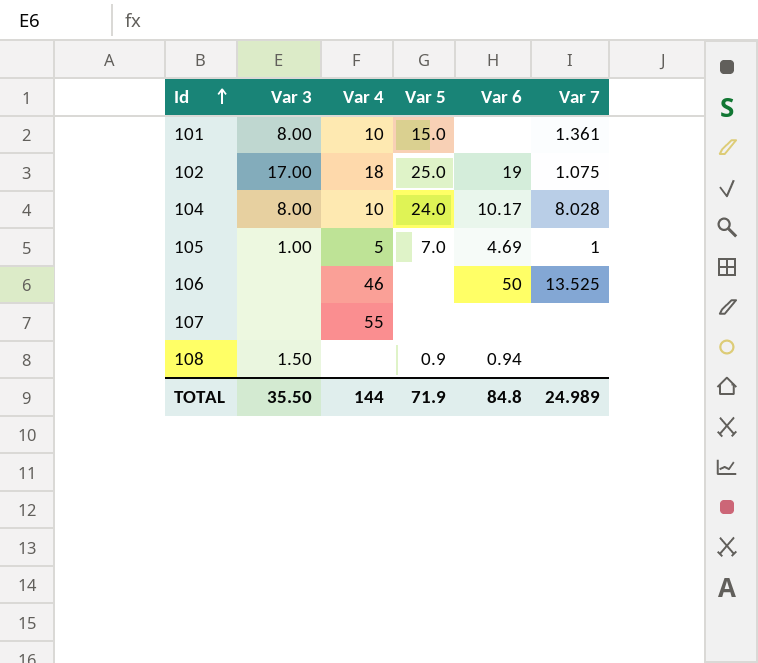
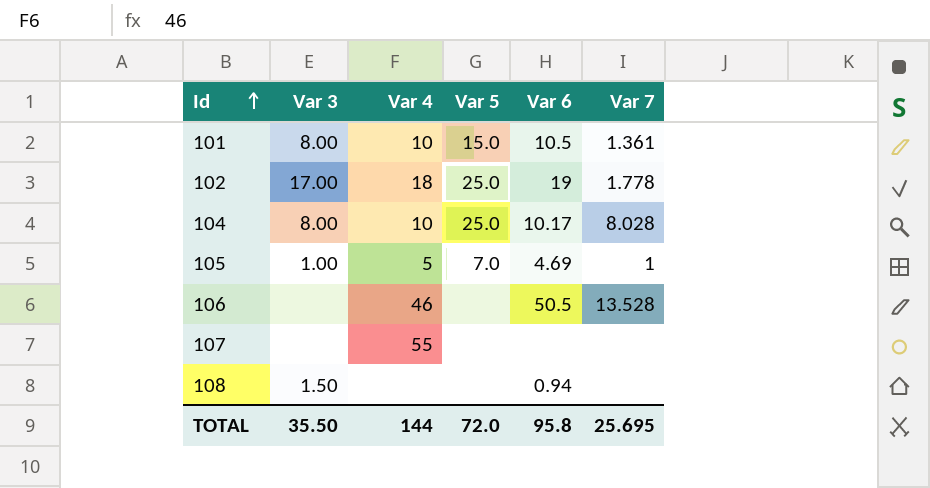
101 | Var 6: none -> 10.5
102 | Var 7: 1.075 -> 1.778
104 | Var 5: 24.0 -> 25.0
106 | Var 6: 50 -> 50.5
106 | Var 7: 13.525 -> 13.528
108 | Var 5: 0.9 -> none
TOTAL | Var 5: 71.9 -> 72.0
TOTAL | Var 6: 84.8 -> 95.8
TOTAL | Var 7: 24.989 -> 25.695

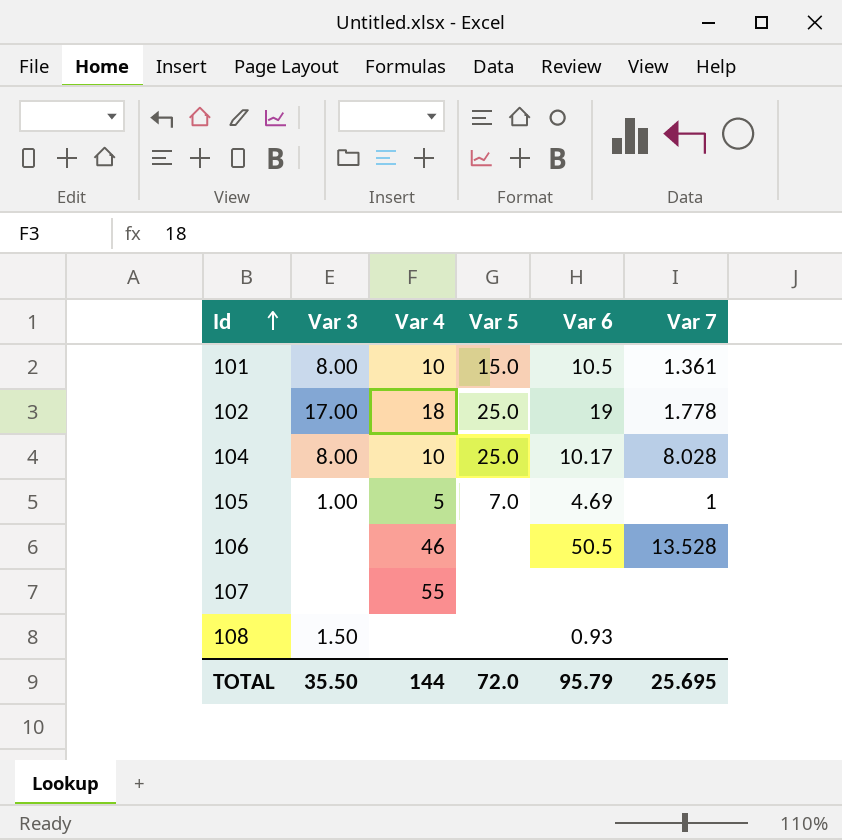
108 | Var 6: 0.94 -> 0.93
TOTAL | Var 6: 95.8 -> 95.79

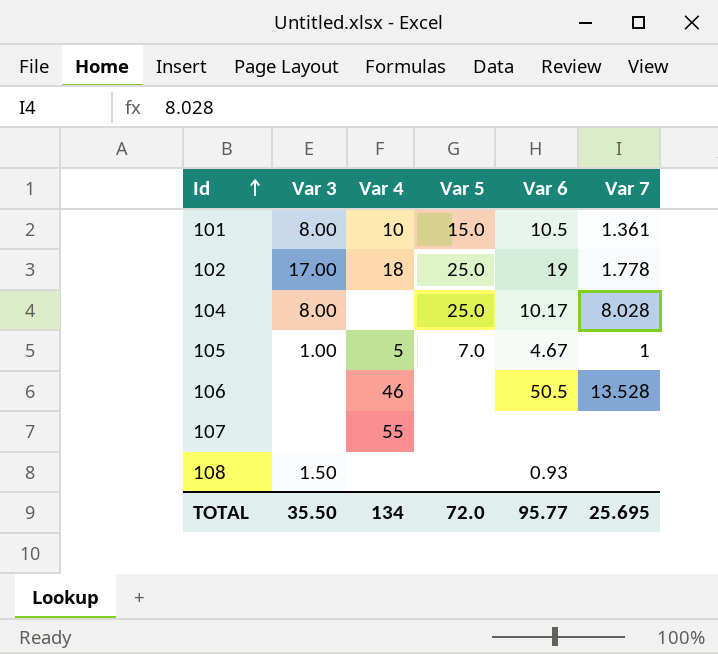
104 | Var 4: 10 -> none
105 | Var 6: 4.69 -> 4.67
TOTAL | Var 4: 144 -> 134
TOTAL | Var 6: 95.79 -> 95.77

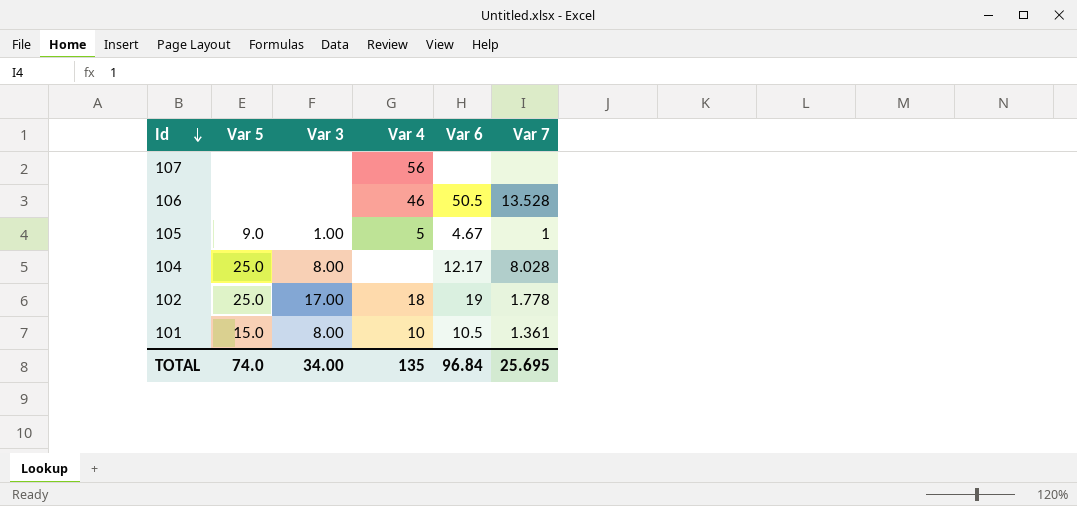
row order: Id ascending -> Id descending
column Var 5 | position: 4 -> 2
row 108: 1.50 | none | none | 0.93 | none -> none
107 | Var 4: 55 -> 56
105 | Var 5: 7.0 -> 9.0
104 | Var 6: 10.17 -> 12.17
TOTAL | Var 5: 72.0 -> 74.0
TOTAL | Var 3: 35.50 -> 34.00
TOTAL | Var 4: 134 -> 135
TOTAL | Var 6: 95.77 -> 96.84

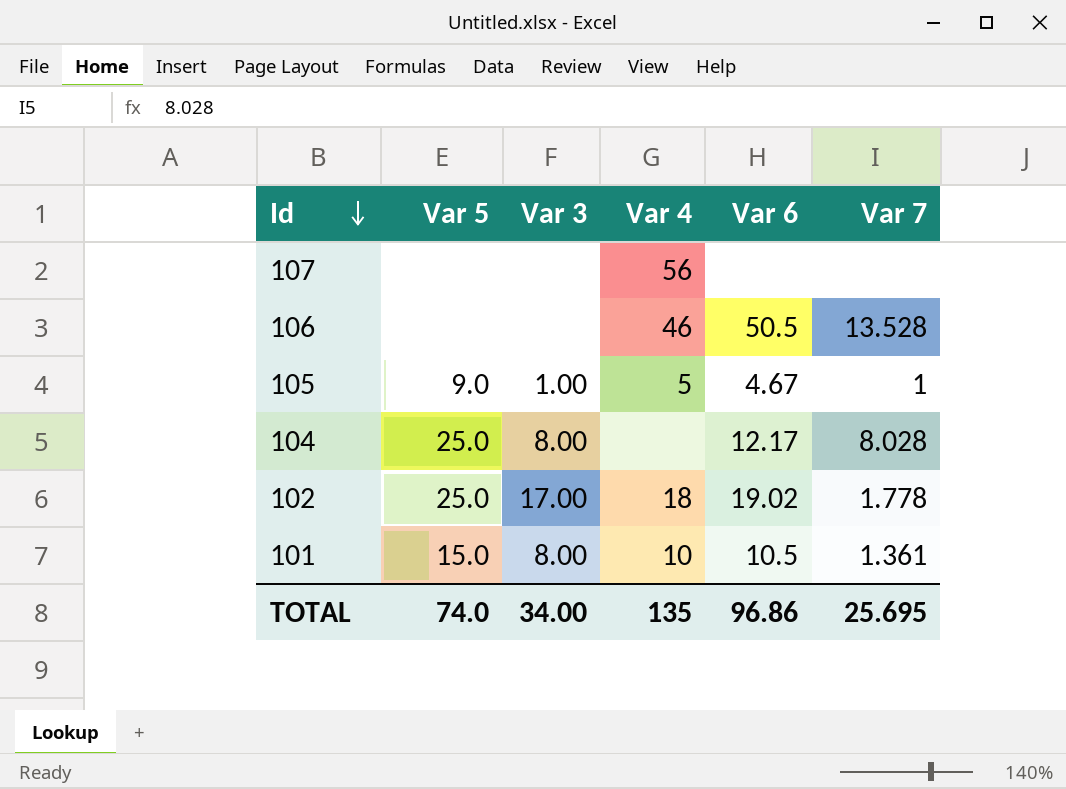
102 | Var 6: 19 -> 19.02
TOTAL | Var 6: 96.84 -> 96.86

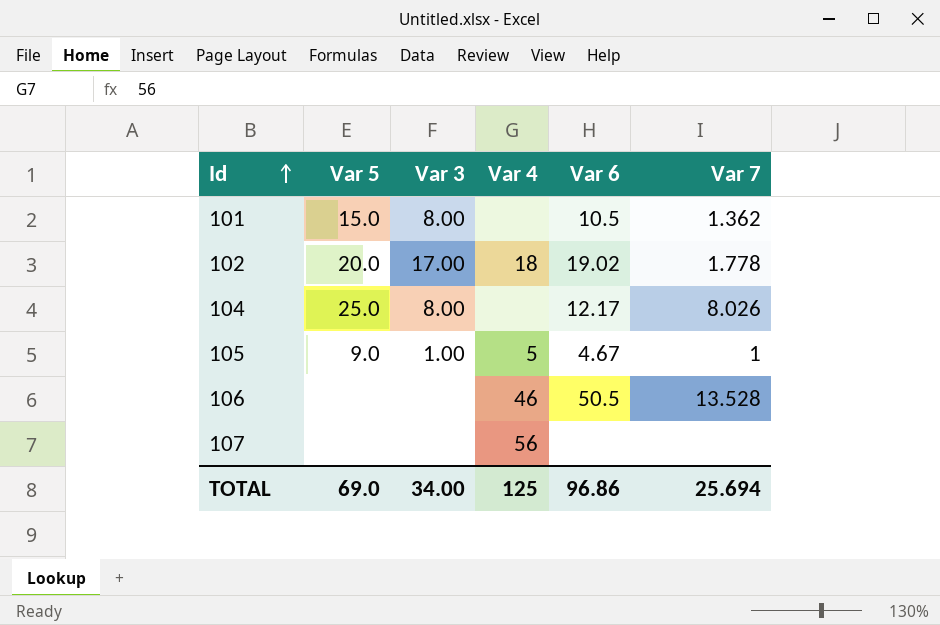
row order: Id descending -> Id ascending
101 | Var 4: 10 -> none
101 | Var 7: 1.361 -> 1.362
102 | Var 5: 25.0 -> 20.0
104 | Var 7: 8.028 -> 8.026
TOTAL | Var 5: 74.0 -> 69.0
TOTAL | Var 4: 135 -> 125
TOTAL | Var 7: 25.695 -> 25.694

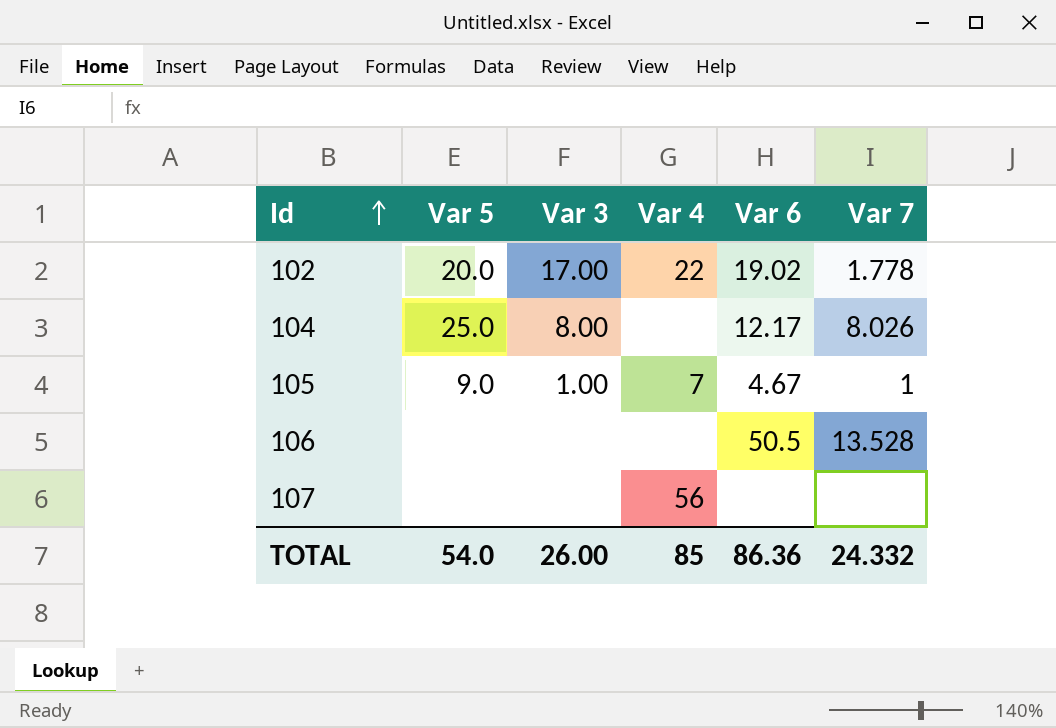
row 101: 15.0 | 8.00 | none | 10.5 | 1.362 -> none
102 | Var 4: 18 -> 22
105 | Var 4: 5 -> 7
106 | Var 4: 46 -> none
TOTAL | Var 5: 69.0 -> 54.0
TOTAL | Var 3: 34.00 -> 26.00
TOTAL | Var 4: 125 -> 85
TOTAL | Var 6: 96.86 -> 86.36
TOTAL | Var 7: 25.694 -> 24.332

